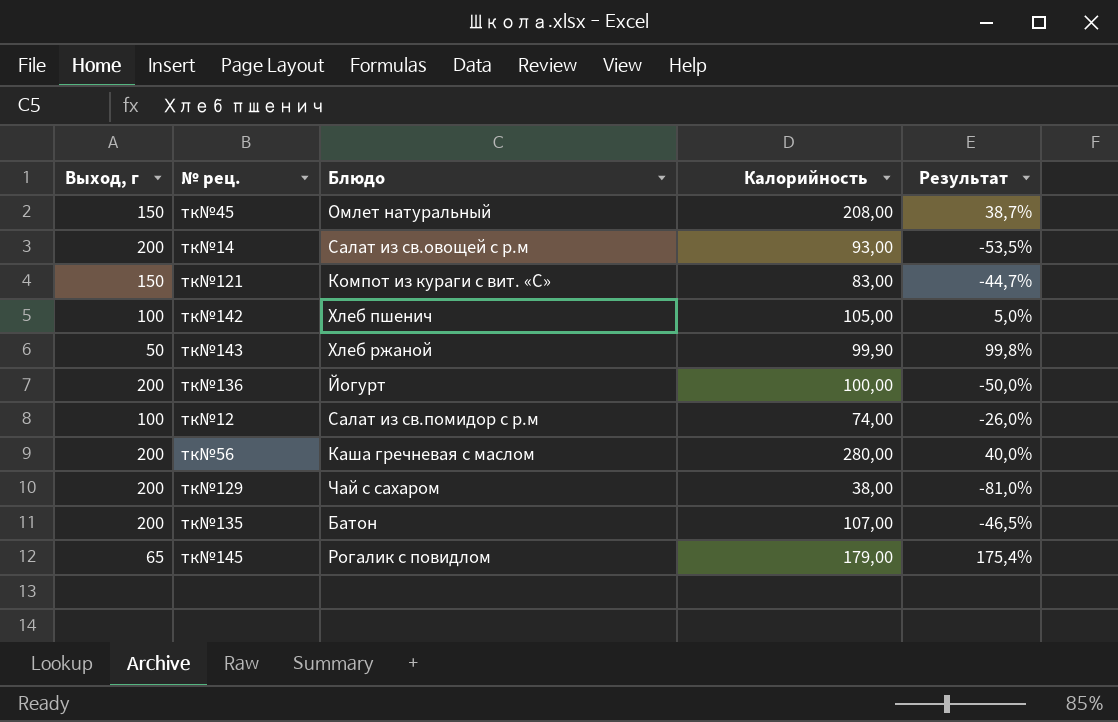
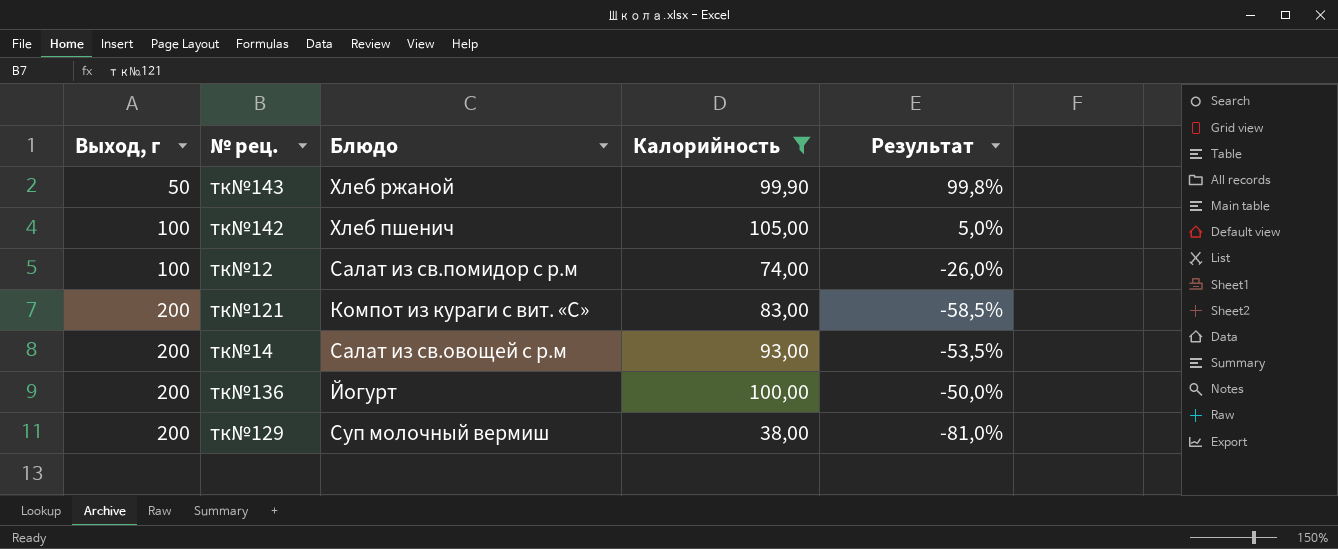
filter: none -> Калорийность <= 105,00
row order: none -> Выход, г ascending
тк№121 | Выход, г: 150 -> 200
тк№121 | Результат: -44,7% -> -58,5%
тк№129 | Блюдо: Чай с сахаром -> Суп молочный вермиш

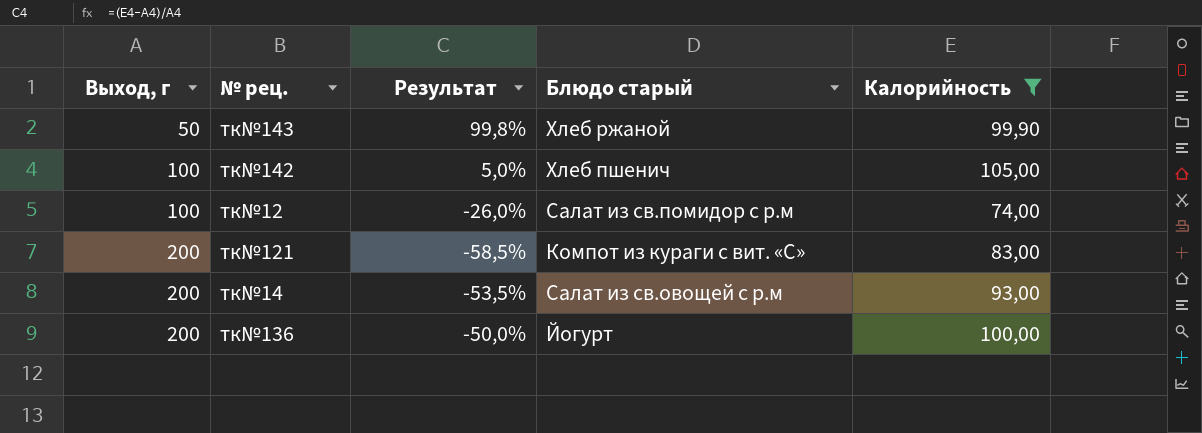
column Результат | position: 5 -> 3
column name: Блюдо -> Блюдо старый
row тк№129: 200 | Суп молочный вермиш | 38,00 | -81,0% -> none

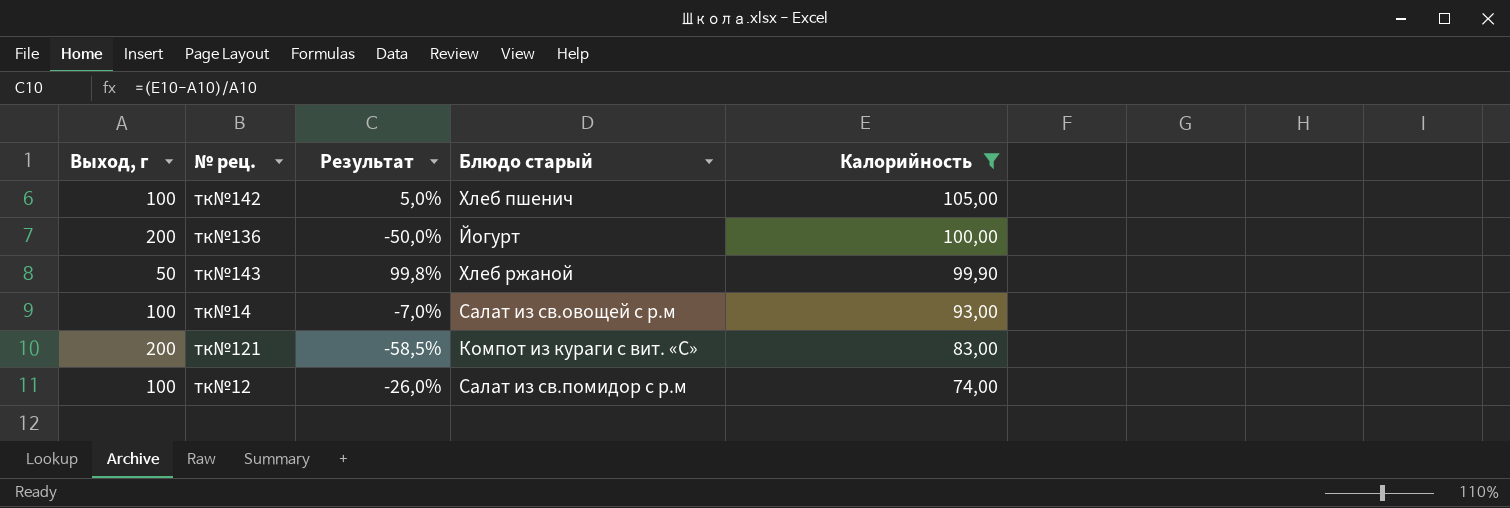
row order: Выход, г ascending -> Калорийность descending
тк№14 | Выход, г: 200 -> 100
тк№14 | Результат: -53,5% -> -7,0%

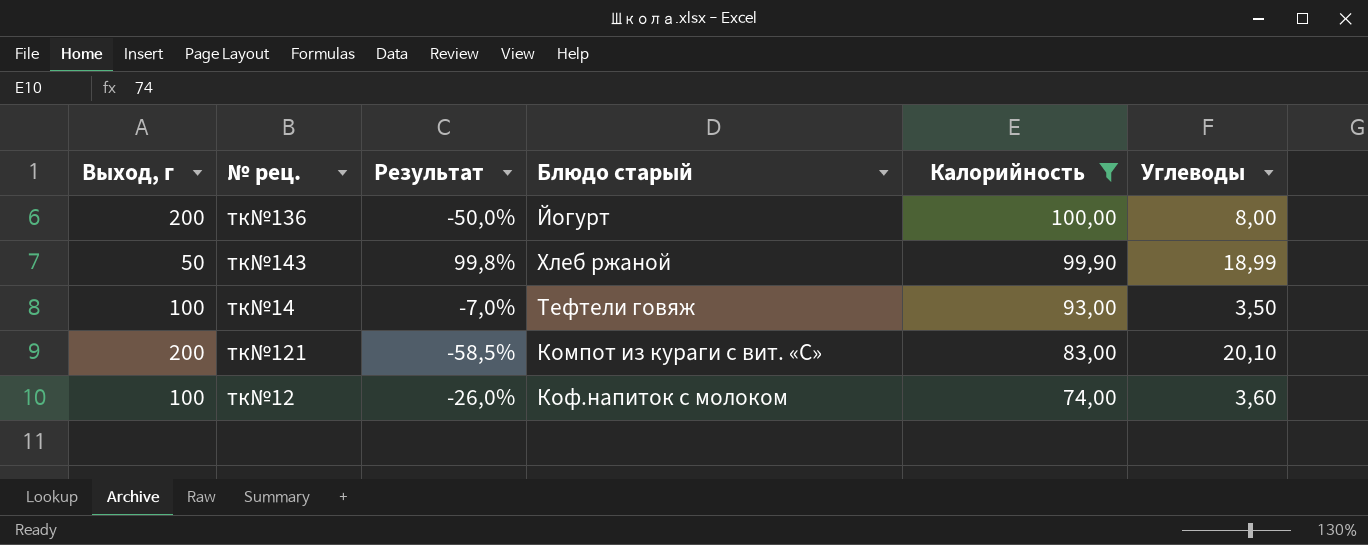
column Углеводы | position: none -> 6
row тк№142: 100 | 5,0% | Хлеб пшенич | 105,00 -> none
тк№14 | Блюдо старый: Салат из св.овощей с р.м -> Тефтели говяж
тк№12 | Блюдо старый: Салат из св.помидор с р.м -> Коф.напиток с молоком

